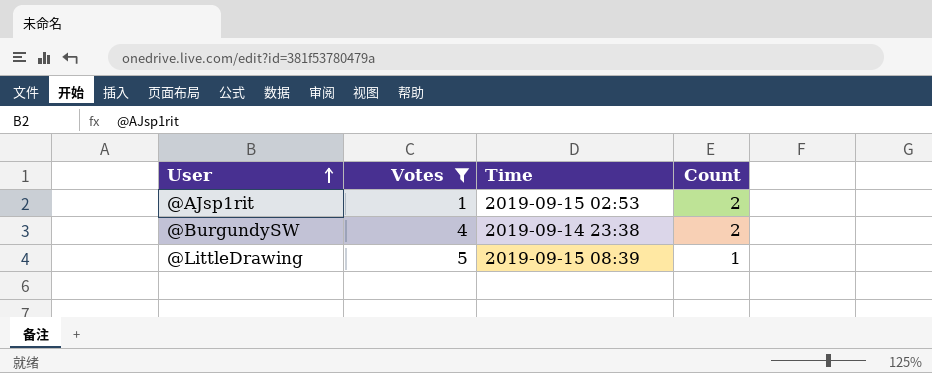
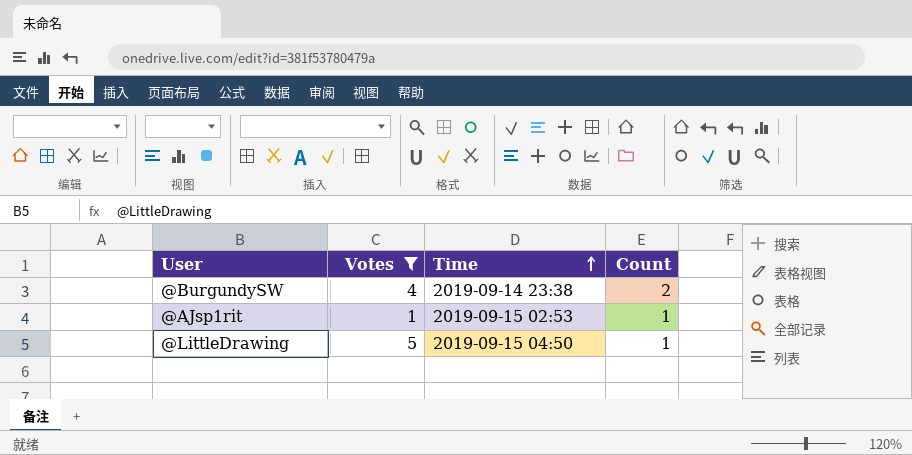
row order: User ascending -> Time ascending
@AJsp1rit | Count: 2 -> 1
@LittleDrawing | Time: 2019-09-15 08:39 -> 2019-09-15 04:50

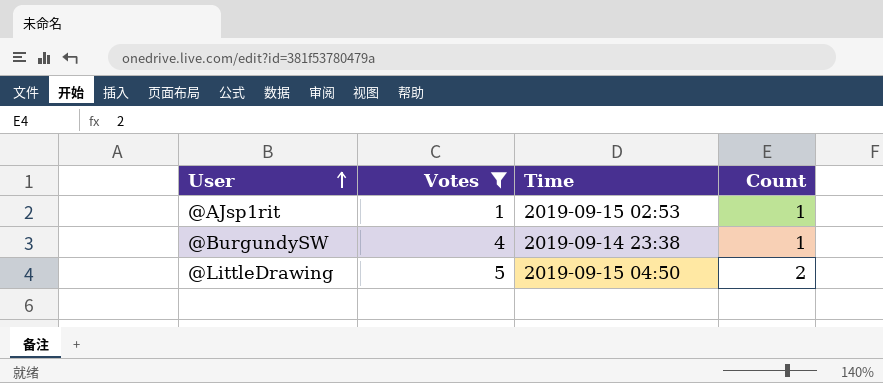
row order: Time ascending -> User ascending
@BurgundySW | Count: 2 -> 1
@LittleDrawing | Count: 1 -> 2

